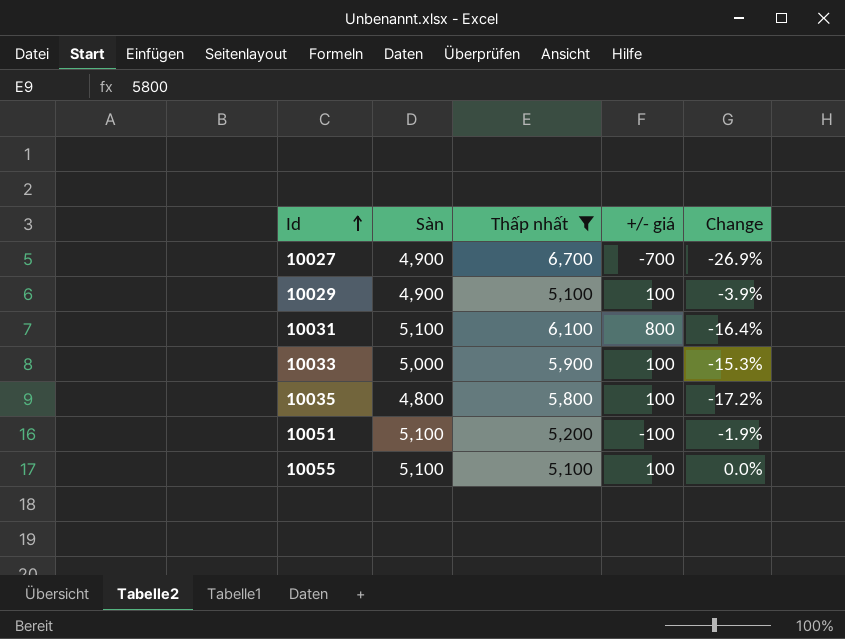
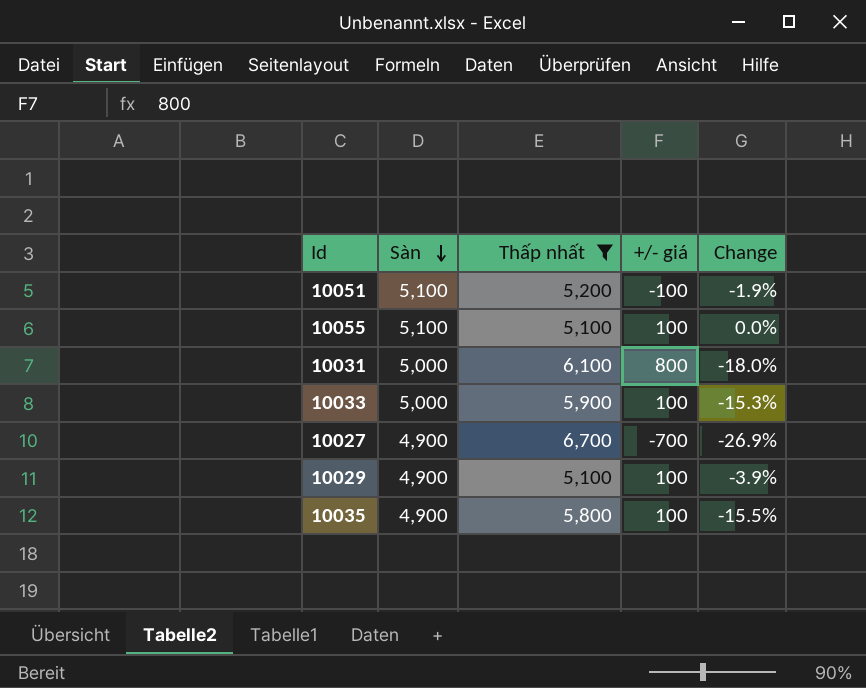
row order: Id ascending -> Sàn descending
10031 | Sàn: 5,100 -> 5,000
10031 | Change: -16.4% -> -18.0%
10035 | Sàn: 4,800 -> 4,900
10035 | Change: -17.2% -> -15.5%

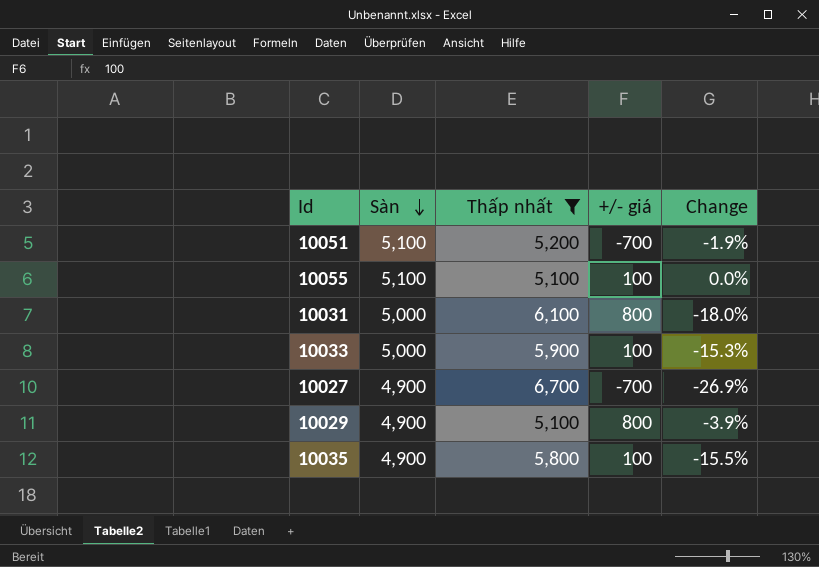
10051 | +/- giá: -100 -> -700
10029 | +/- giá: 100 -> 800

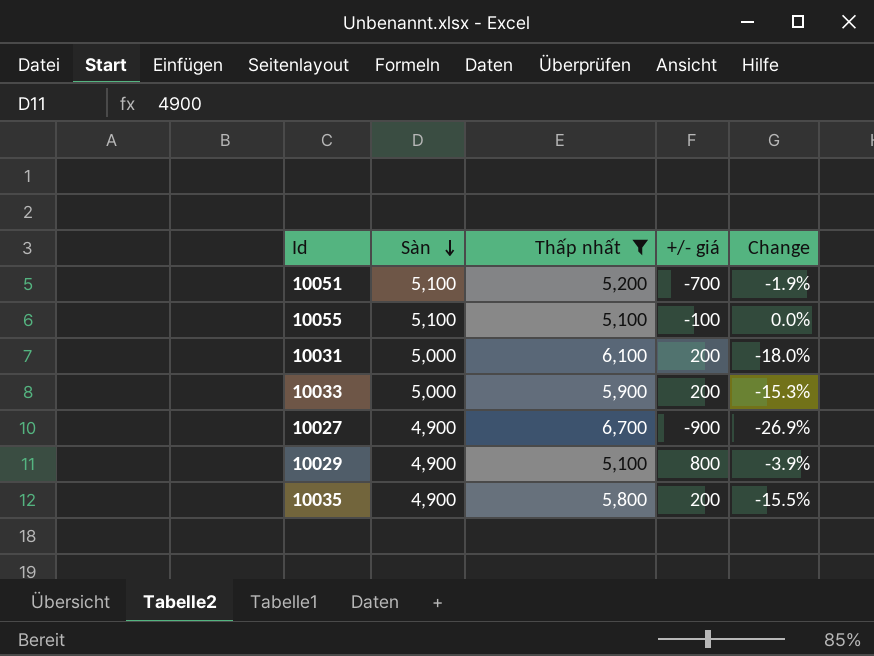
10055 | +/- giá: 100 -> -100
10031 | +/- giá: 800 -> 200
10033 | +/- giá: 100 -> 200
10027 | +/- giá: -700 -> -900
10035 | +/- giá: 100 -> 200

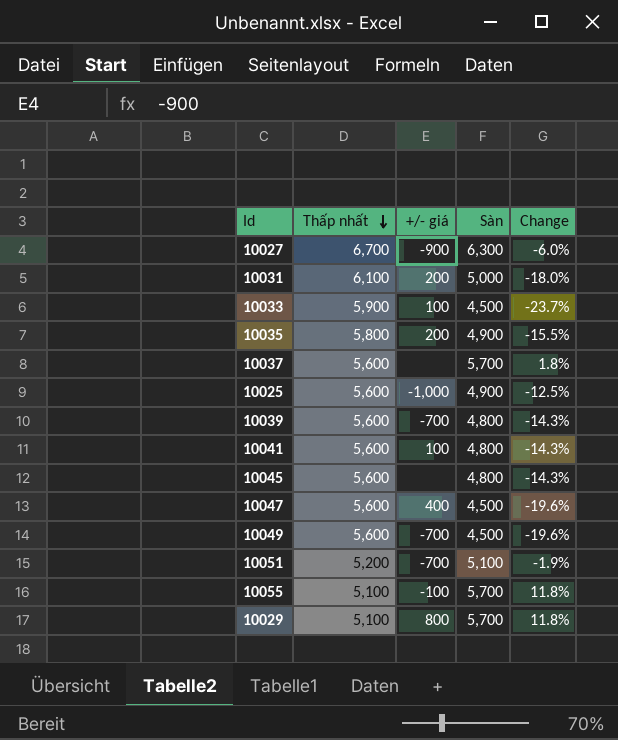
filter: Thấp nhất != 5,600 -> none
row order: Sàn descending -> Thấp nhất descending
column Sàn | position: 2 -> 4
10027 | Sàn: 4,900 -> 6,300
10027 | Change: -26.9% -> -6.0%
10033 | +/- giá: 200 -> 100
10033 | Sàn: 5,000 -> 4,500
10033 | Change: -15.3% -> -23.7%
10055 | Sàn: 5,100 -> 5,700
10055 | Change: 0.0% -> 11.8%
10029 | Sàn: 4,900 -> 5,700
10029 | Change: -3.9% -> 11.8%

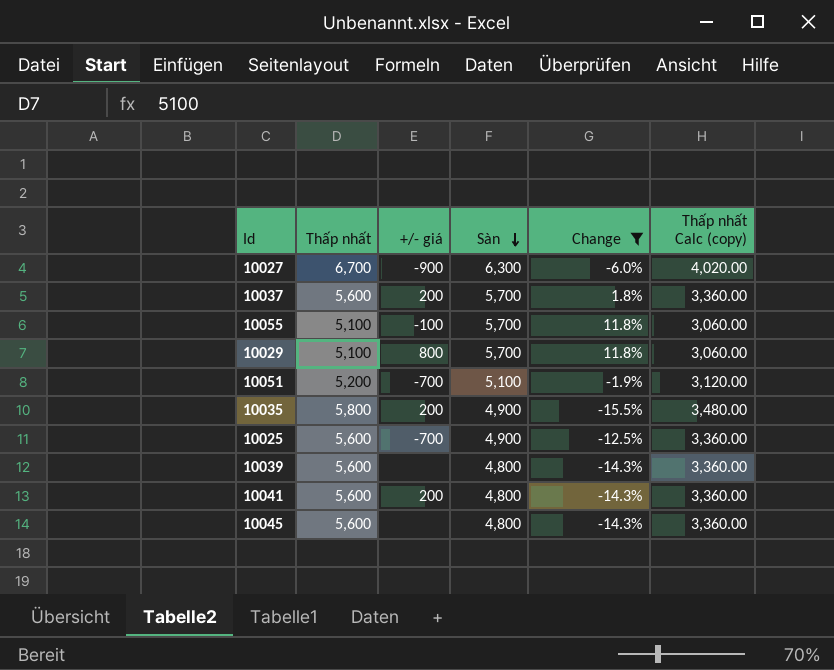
filter: none -> Change >= -15.5%
row order: Thấp nhất descending -> Sàn descending
column Thấp nhất Calc (copy) | formula: none -> [Thấp nhất] * 0.6
10037 | +/- giá: none -> 200
10025 | +/- giá: -1,000 -> -700
10039 | +/- giá: -700 -> none
10041 | +/- giá: 100 -> 200

